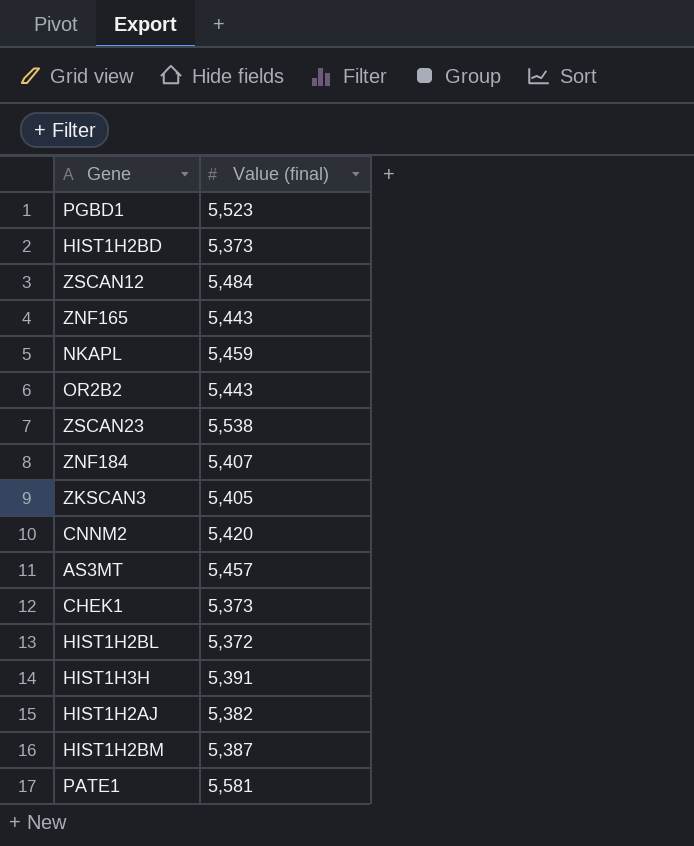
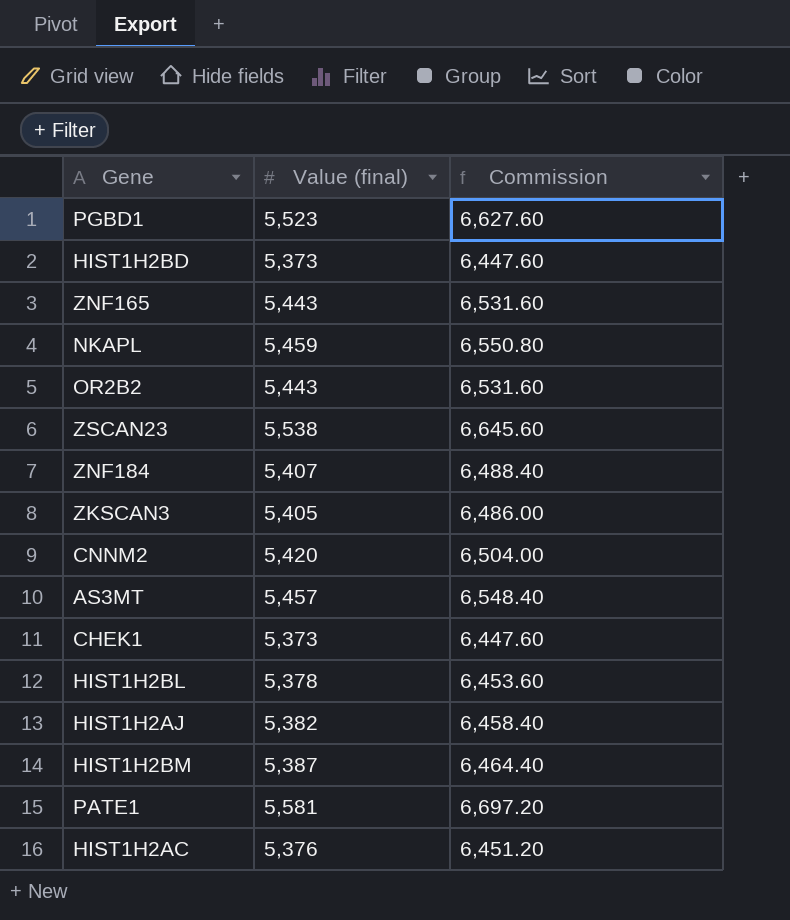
column Commission | formula: none -> [Value (final)] * 1.2
row ZSCAN12: 5,484 -> none
row HIST1H3H: 5,391 -> none
HIST1H2BL | Value (final): 5,372 -> 5,378
row HIST1H2AC: none -> 5,376 | 6,451.20

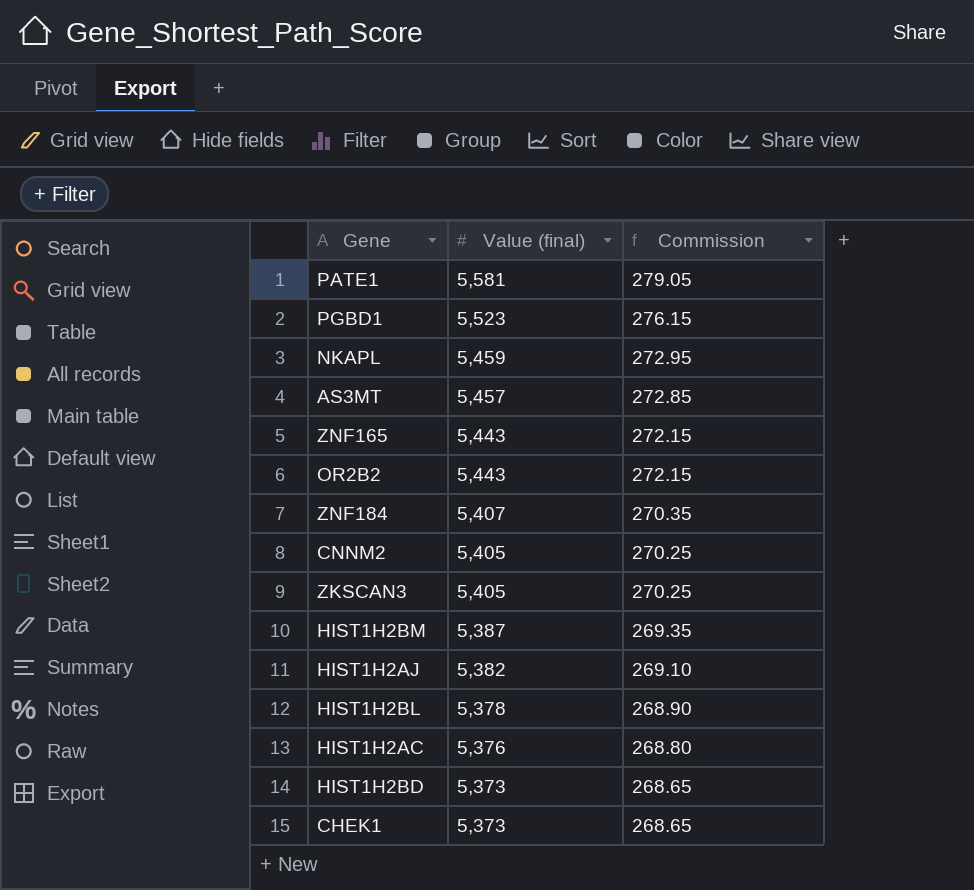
row order: none -> Value (final) descending
column Commission | formula: [Value (final)] * 1.2 -> [Value (final)] * 0.05
row ZSCAN23: 5,538 | 6,645.60 -> none
CNNM2 | Value (final): 5,420 -> 5,405

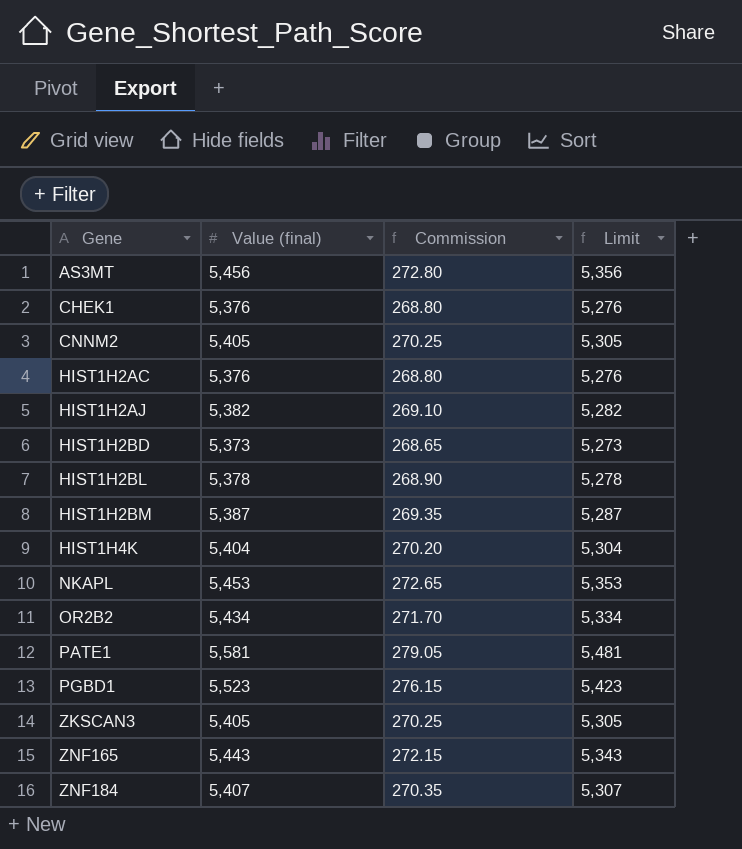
row order: Value (final) descending -> Gene ascending
column Limit | formula: none -> [Value (final)] - 100
AS3MT | Value (final): 5,457 -> 5,456
AS3MT | Commission: 272.85 -> 272.80
CHEK1 | Value (final): 5,373 -> 5,376
CHEK1 | Commission: 268.65 -> 268.80
row HIST1H4K: none -> 5,404 | 270.20 | 5,304
NKAPL | Value (final): 5,459 -> 5,453
NKAPL | Commission: 272.95 -> 272.65
OR2B2 | Value (final): 5,443 -> 5,434
OR2B2 | Commission: 272.15 -> 271.70

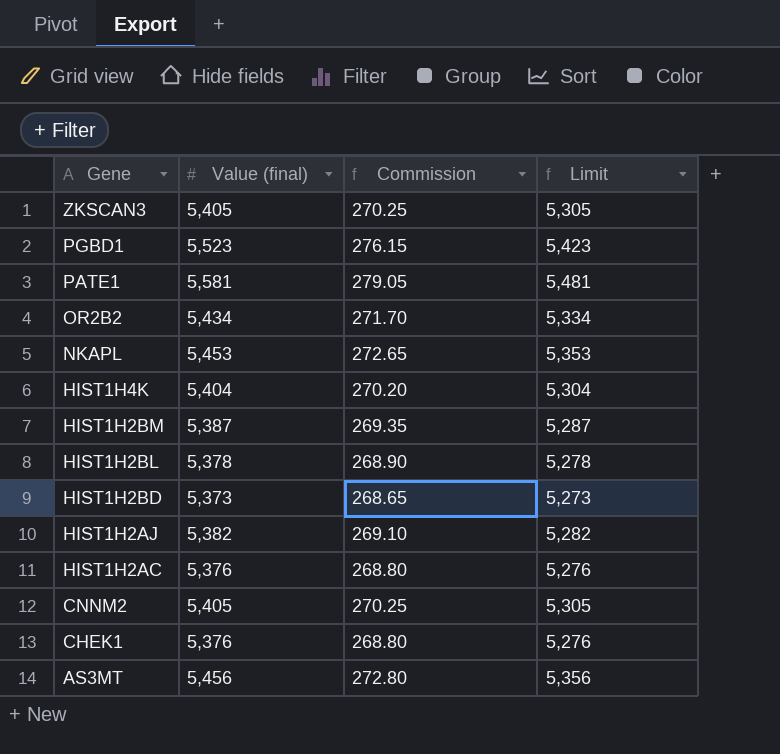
row order: Gene ascending -> Gene descending
row ZNF165: 5,443 | 272.15 | 5,343 -> none
row ZNF184: 5,407 | 270.35 | 5,307 -> none

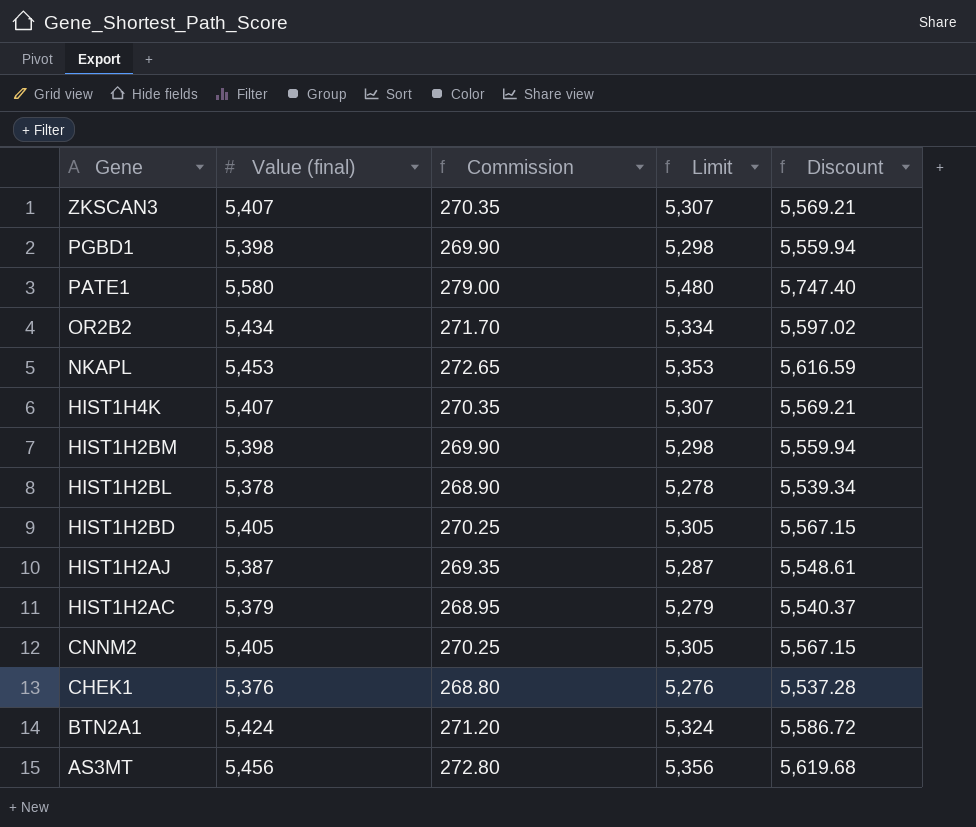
column Discount | formula: none -> [Value (final)] * 1.03
ZKSCAN3 | Value (final): 5,405 -> 5,407
ZKSCAN3 | Commission: 270.25 -> 270.35
ZKSCAN3 | Limit: 5,305 -> 5,307
PGBD1 | Value (final): 5,523 -> 5,398
PGBD1 | Commission: 276.15 -> 269.90
PGBD1 | Limit: 5,423 -> 5,298
PATE1 | Value (final): 5,581 -> 5,580
PATE1 | Commission: 279.05 -> 279.00
PATE1 | Limit: 5,481 -> 5,480
HIST1H4K | Value (final): 5,404 -> 5,407
HIST1H4K | Commission: 270.20 -> 270.35
HIST1H4K | Limit: 5,304 -> 5,307
HIST1H2BM | Value (final): 5,387 -> 5,398
HIST1H2BM | Commission: 269.35 -> 269.90
HIST1H2BM | Limit: 5,287 -> 5,298
HIST1H2BD | Value (final): 5,373 -> 5,405
HIST1H2BD | Commission: 268.65 -> 270.25
HIST1H2BD | Limit: 5,273 -> 5,305
HIST1H2AJ | Value (final): 5,382 -> 5,387
HIST1H2AJ | Commission: 269.10 -> 269.35
HIST1H2AJ | Limit: 5,282 -> 5,287
HIST1H2AC | Value (final): 5,376 -> 5,379
HIST1H2AC | Commission: 268.80 -> 268.95
HIST1H2AC | Limit: 5,276 -> 5,279
row BTN2A1: none -> 5,424 | 271.20 | 5,324 | 5,586.72

